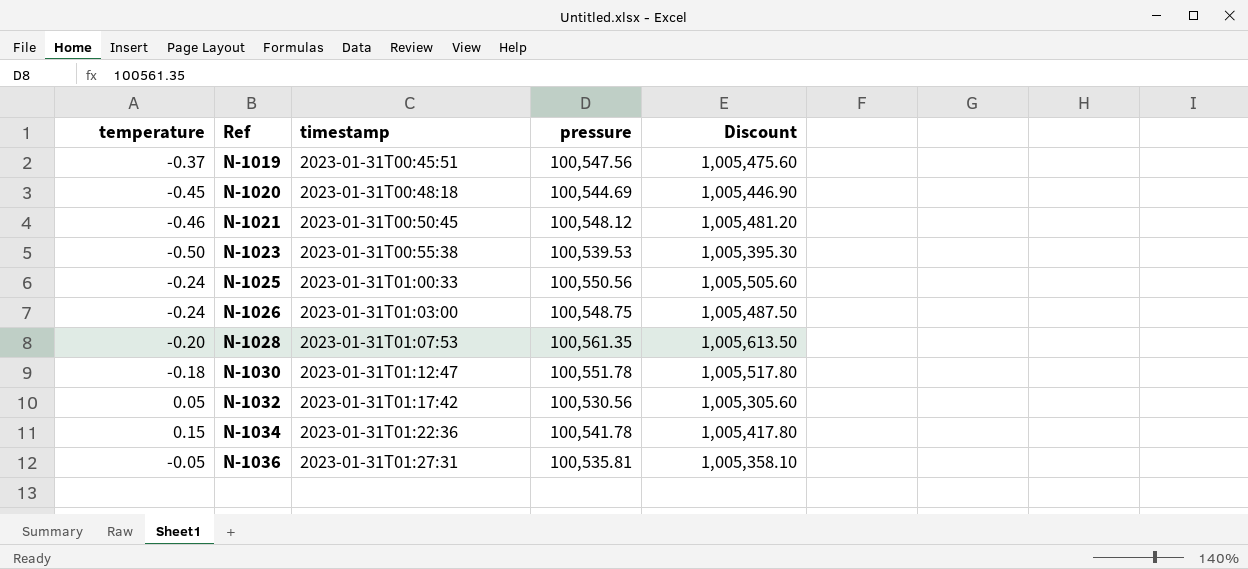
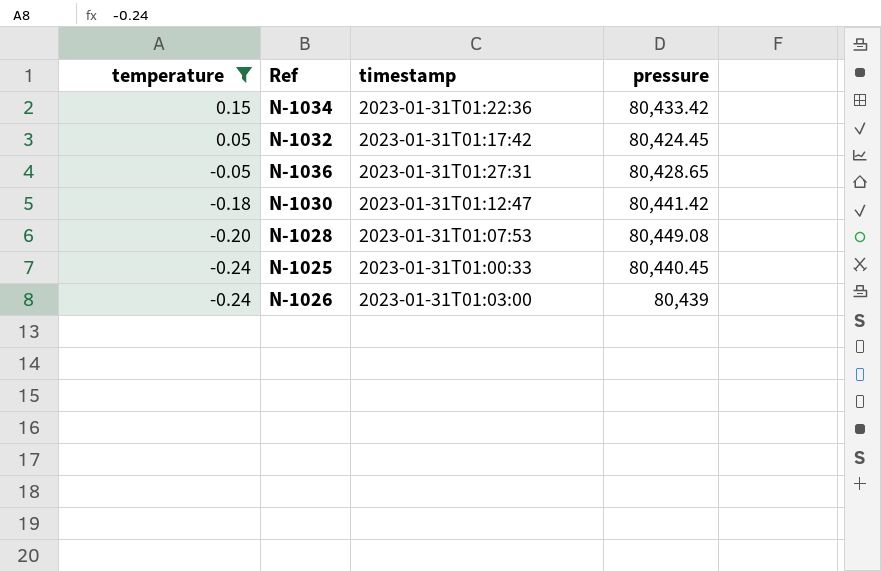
filter: none -> temperature >= -0.24
row order: Ref ascending -> temperature descending
column Discount | formula: [pressure] * 10 -> none
N-1034 | pressure: 100,541.78 -> 80,433.42
N-1032 | pressure: 100,530.56 -> 80,424.45
N-1036 | pressure: 100,535.81 -> 80,428.65
N-1030 | pressure: 100,551.78 -> 80,441.42
N-1028 | pressure: 100,561.35 -> 80,449.08
N-1025 | pressure: 100,550.56 -> 80,440.45
N-1026 | pressure: 100,548.75 -> 80,439

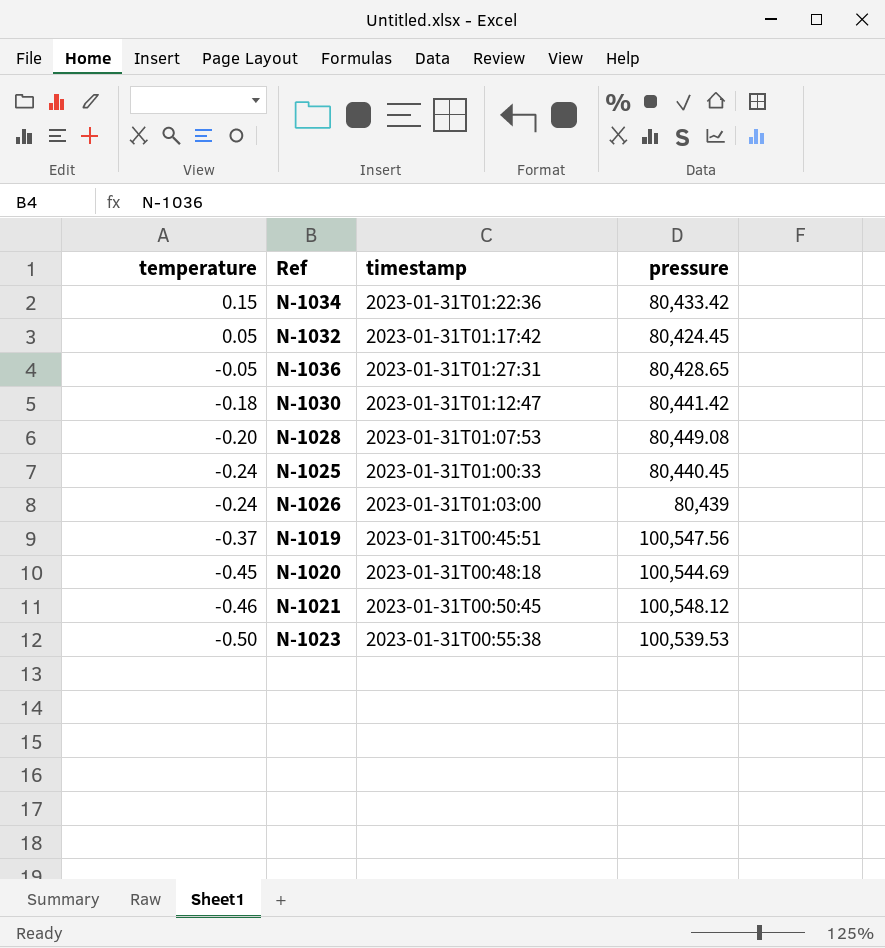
filter: temperature >= -0.24 -> none

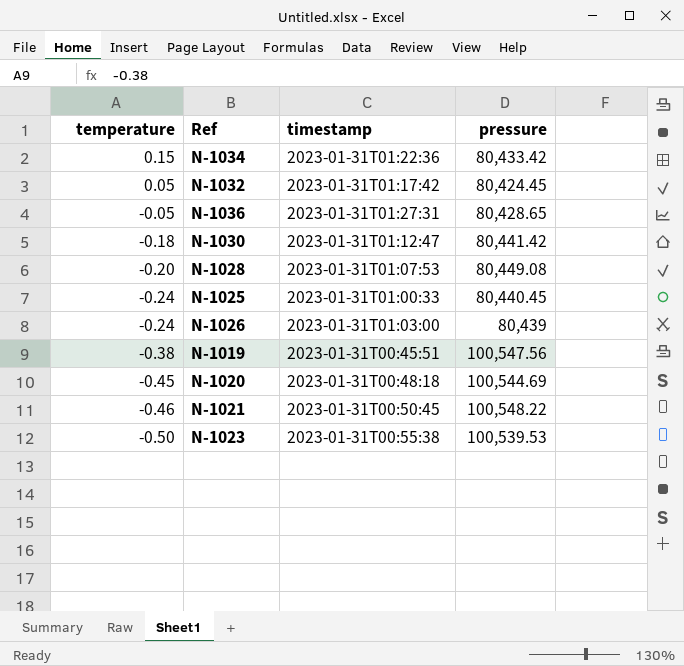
N-1019 | temperature: -0.37 -> -0.38
N-1021 | pressure: 100,548.12 -> 100,548.22

